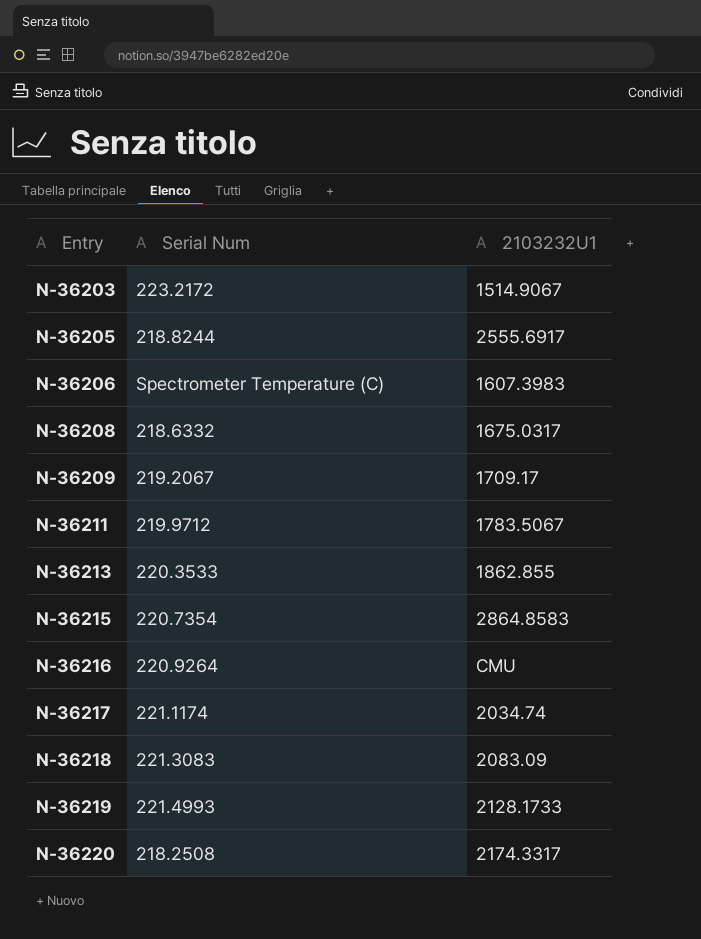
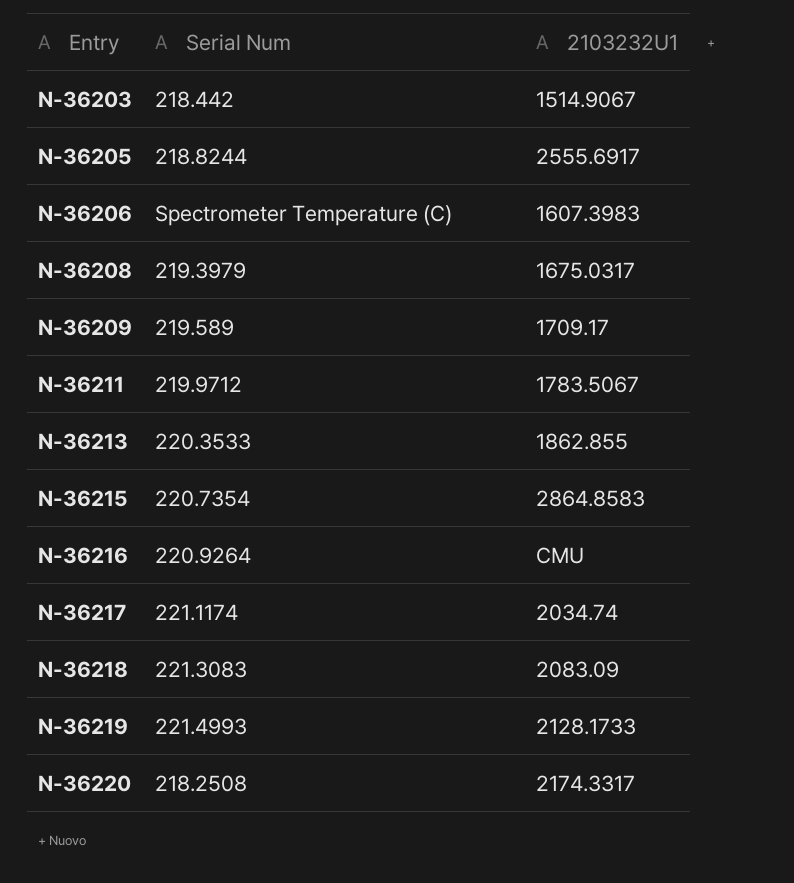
N-36203 | Serial Num: 223.2172 -> 218.442
N-36208 | Serial Num: 218.6332 -> 219.3979
N-36209 | Serial Num: 219.2067 -> 219.589

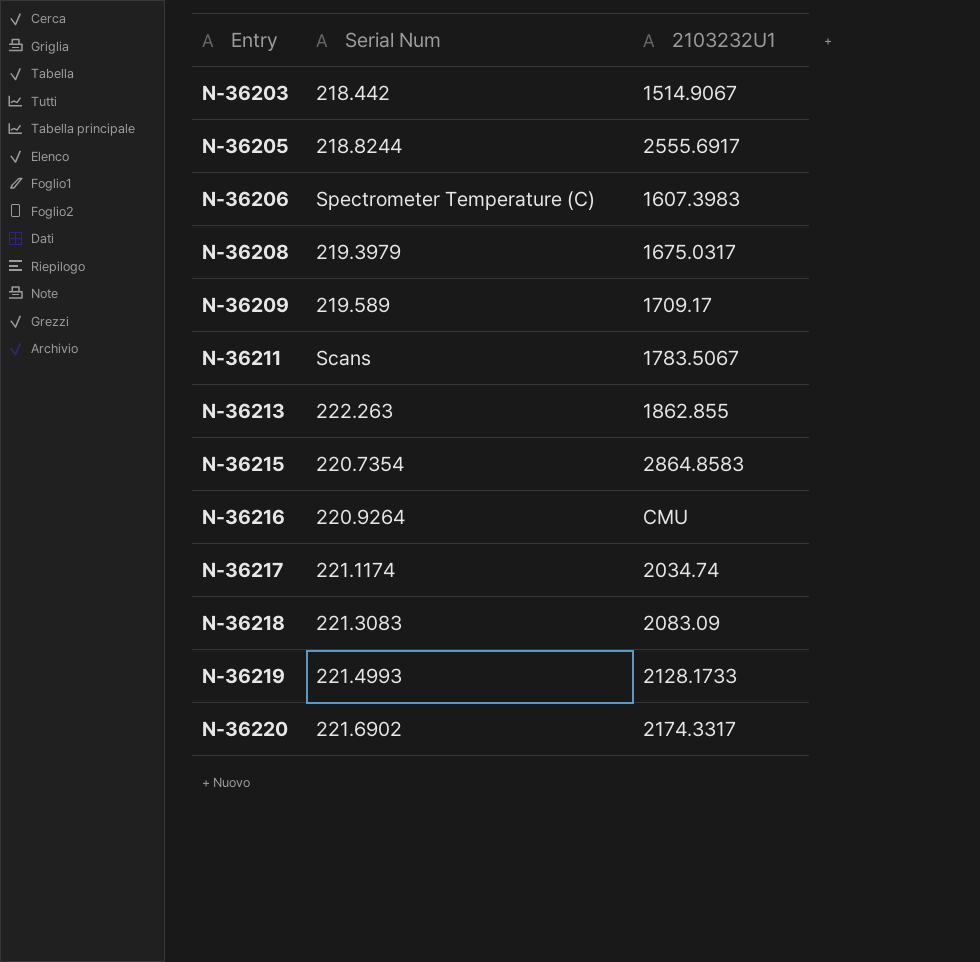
N-36211 | Serial Num: 219.9712 -> Scans
N-36213 | Serial Num: 220.3533 -> 222.263
N-36220 | Serial Num: 218.2508 -> 221.6902

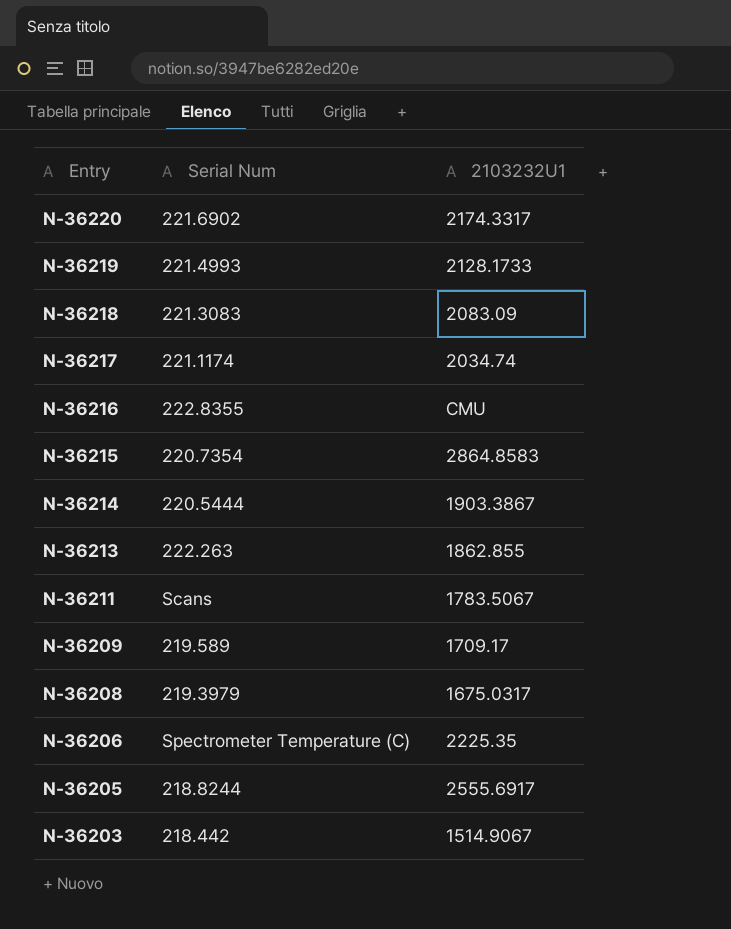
row order: Entry ascending -> Entry descending
N-36216 | Serial Num: 220.9264 -> 222.8355
row N-36214: none -> 220.5444 | 1903.3867
N-36206 | 2103232U1: 1607.3983 -> 2225.35

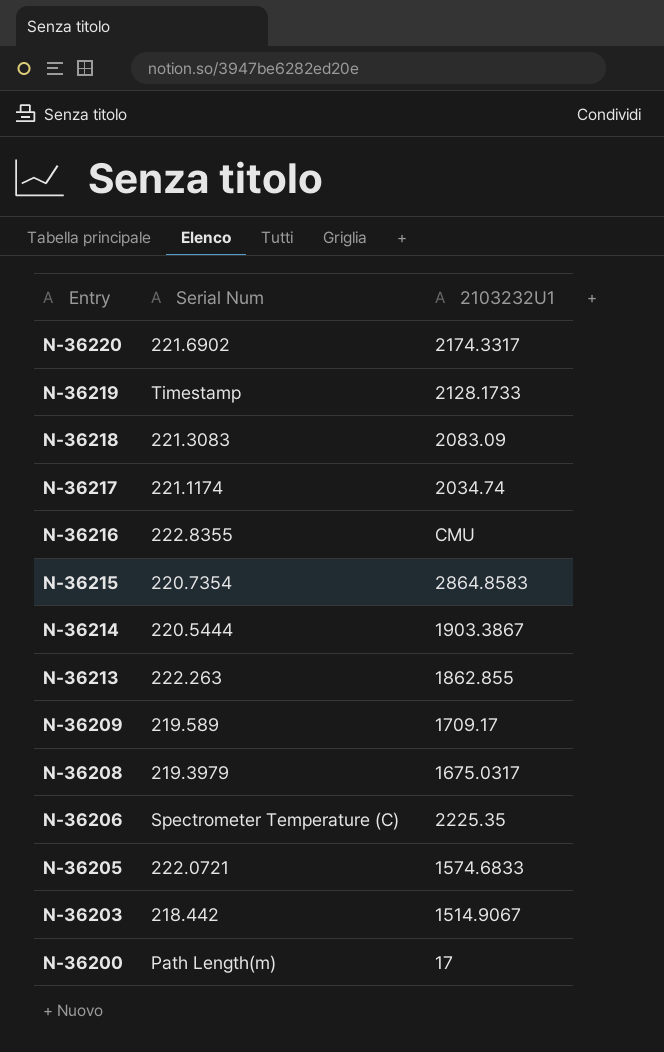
row N-36211: Scans | 1783.5067 -> none
N-36219 | Serial Num: 221.4993 -> Timestamp
N-36205 | Serial Num: 218.8244 -> 222.0721
N-36205 | 2103232U1: 2555.6917 -> 1574.6833
row N-36200: none -> Path Length(m) | 17

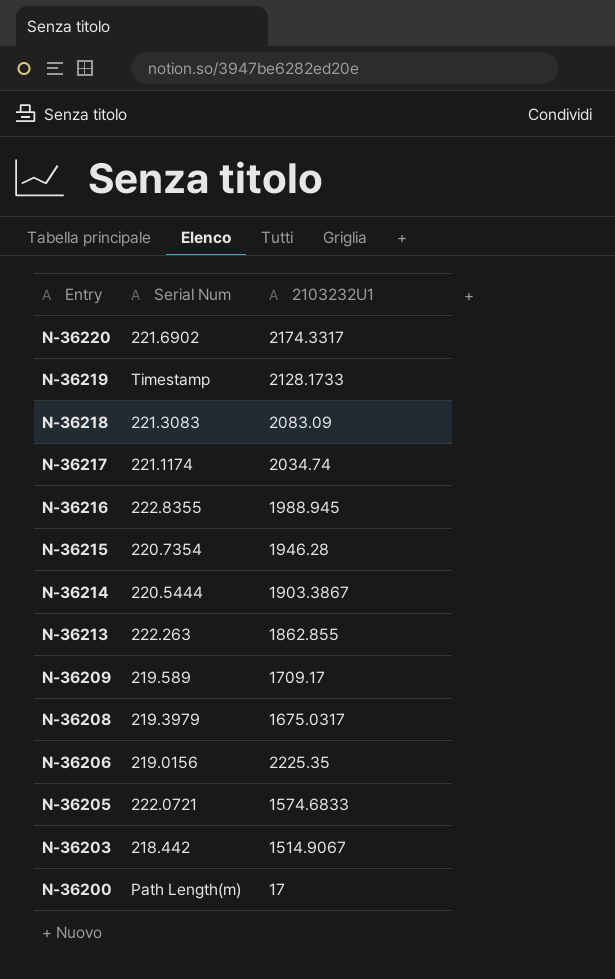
N-36216 | 2103232U1: CMU -> 1988.945
N-36215 | 2103232U1: 2864.8583 -> 1946.28
N-36206 | Serial Num: Spectrometer Temperature (C) -> 219.0156

